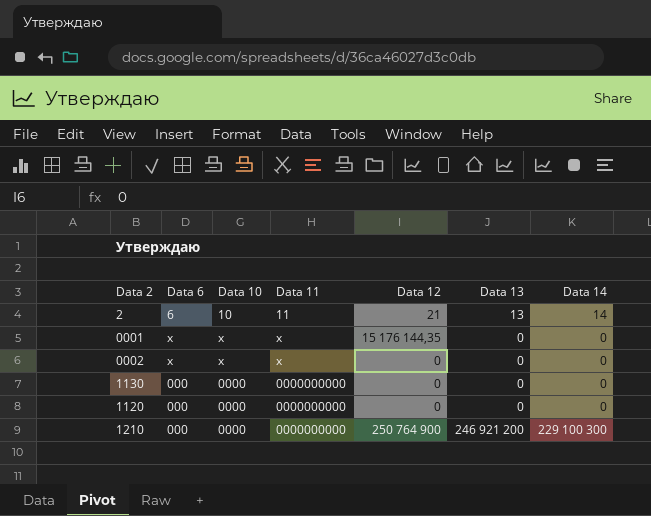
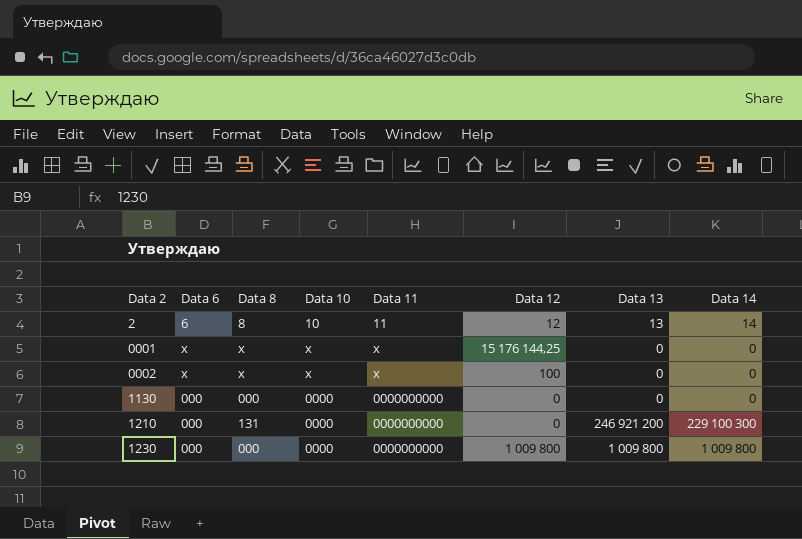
column Data 8 | position: none -> 3
row 1120: 000 | 0000 | 0000000000 | 0 | 0 | 0 -> none
2 | Data 12: 21 -> 12
0001 | Data 12: 15 176 144,35 -> 15 176 144,25
0002 | Data 12: 0 -> 100
1210 | Data 12: 250 764 900 -> 0
row 1230: none -> 000 | 000 | 0000 | 0000000000 | 1 009 800 | 1 009 800 | 1 009 800

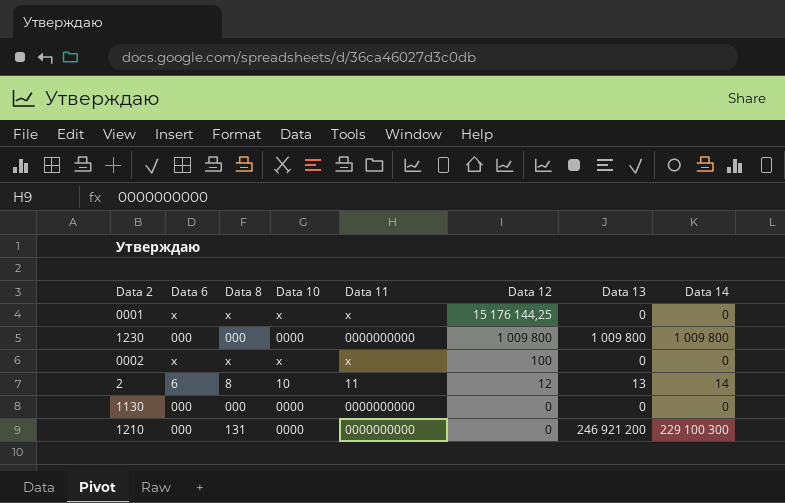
row order: none -> Data 12 descending

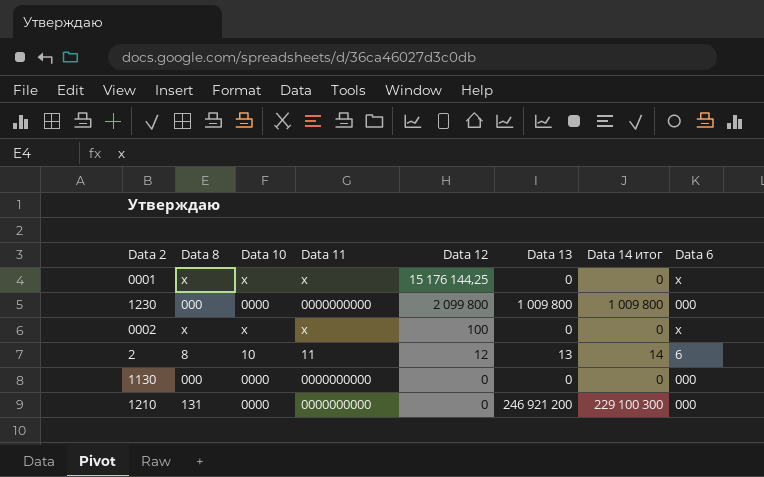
column name: Data 14 -> Data 14 итог
column Data 6 | position: 2 -> 8
1230 | Data 12: 1 009 800 -> 2 099 800

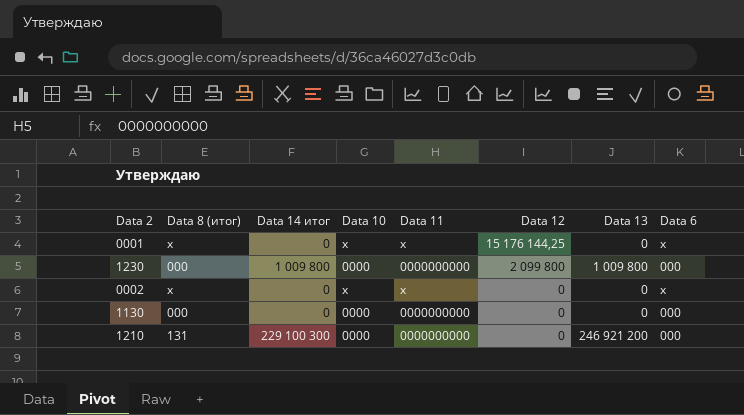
column name: Data 8 -> Data 8 (итог)
column Data 14 итог | position: 7 -> 3
row 2: 8 | 10 | 11 | 12 | 13 | 14 | 6 -> none
0002 | Data 12: 100 -> 0

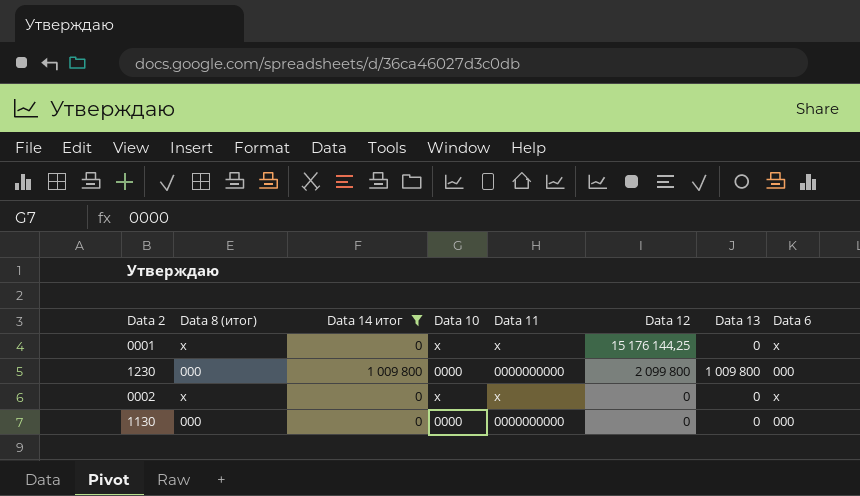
filter: none -> Data 14 итог != 229 100 300

